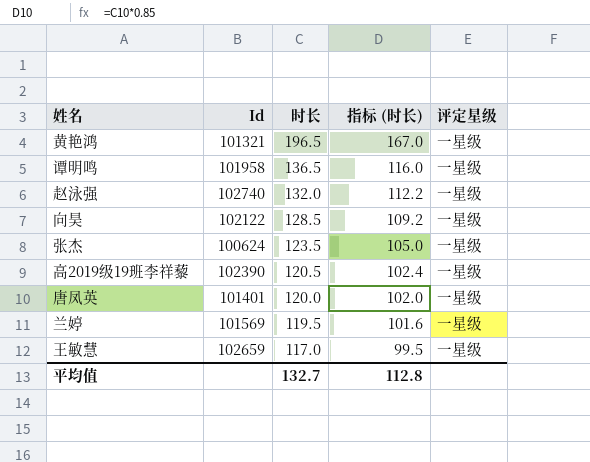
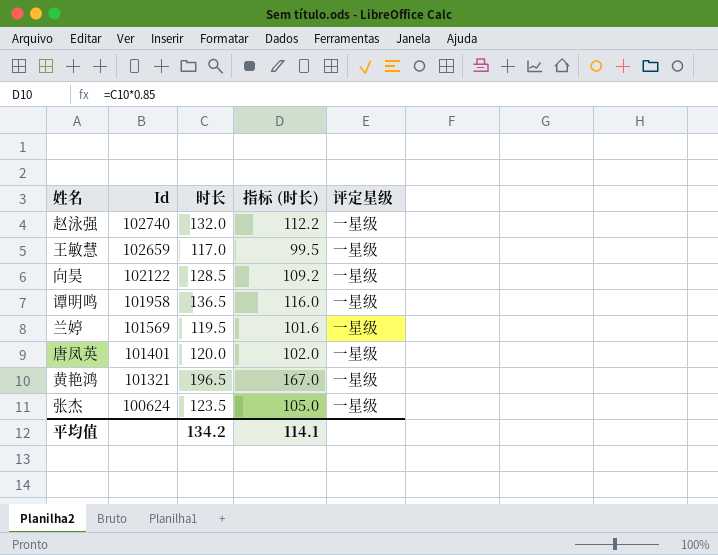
row order: 时长 descending -> Id descending
row 高2019级19班李祥藜: 102390 | 120.5 | 102.4 | 一星级 -> none
平均值 | 时长: 132.7 -> 134.2
平均值 | 指标 (时长): 112.8 -> 114.1

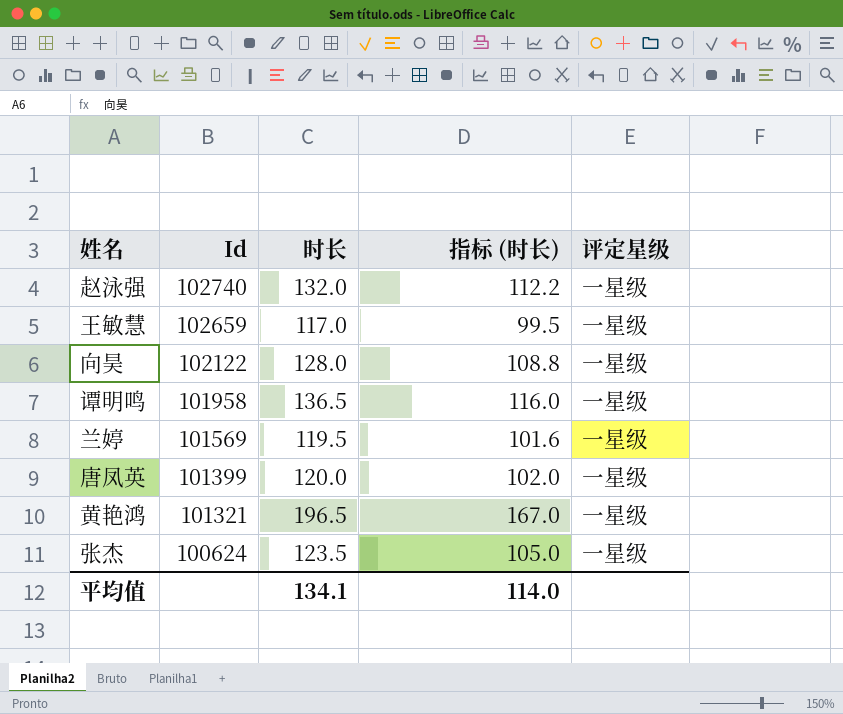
向昊 | 时长: 128.5 -> 128.0
向昊 | 指标 (时长): 109.2 -> 108.8
唐凤英 | Id: 101401 -> 101399
平均值 | 时长: 134.2 -> 134.1
平均值 | 指标 (时长): 114.1 -> 114.0

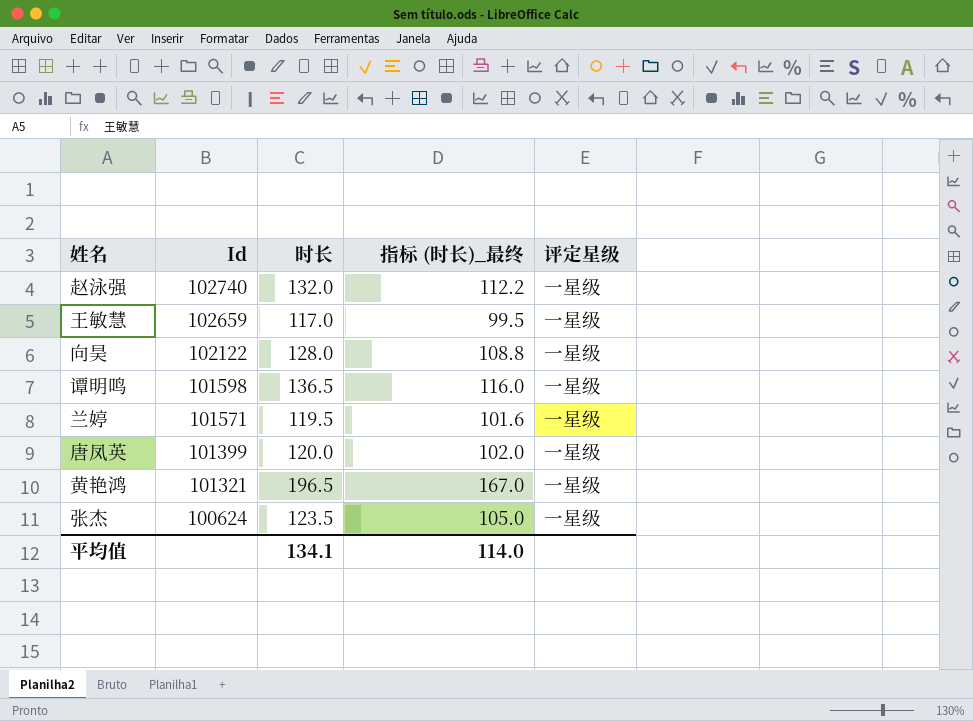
column name: 指标 (时长) -> 指标 (时长)_最终
谭明鸣 | Id: 101958 -> 101598
兰婷 | Id: 101569 -> 101571

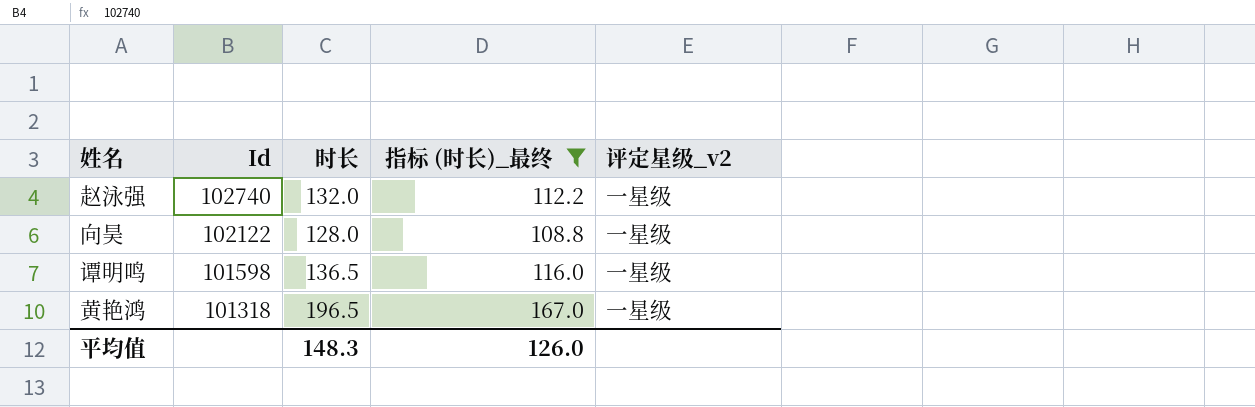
filter: none -> 指标 (时长)_最终 >= 108.8
column name: 评定星级 -> 评定星级_v2
黄艳鸿 | Id: 101321 -> 101318
平均值 | 时长: 134.1 -> 148.3
平均值 | 指标 (时长)_最终: 114.0 -> 126.0

